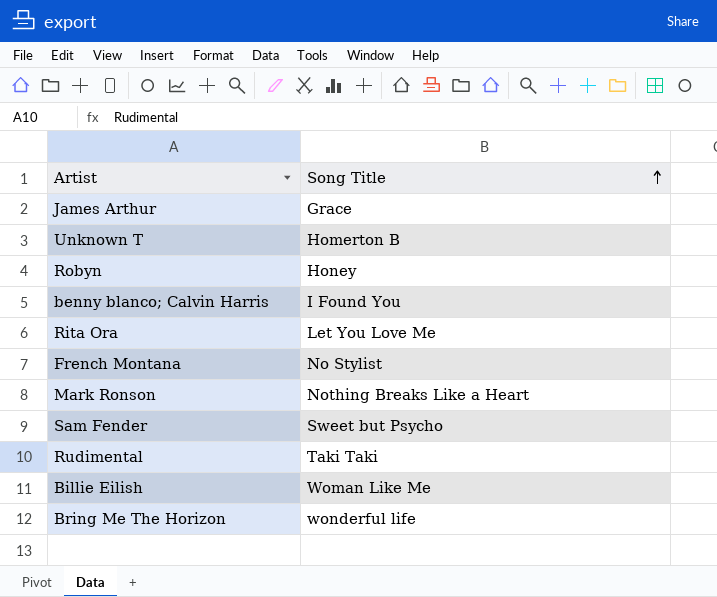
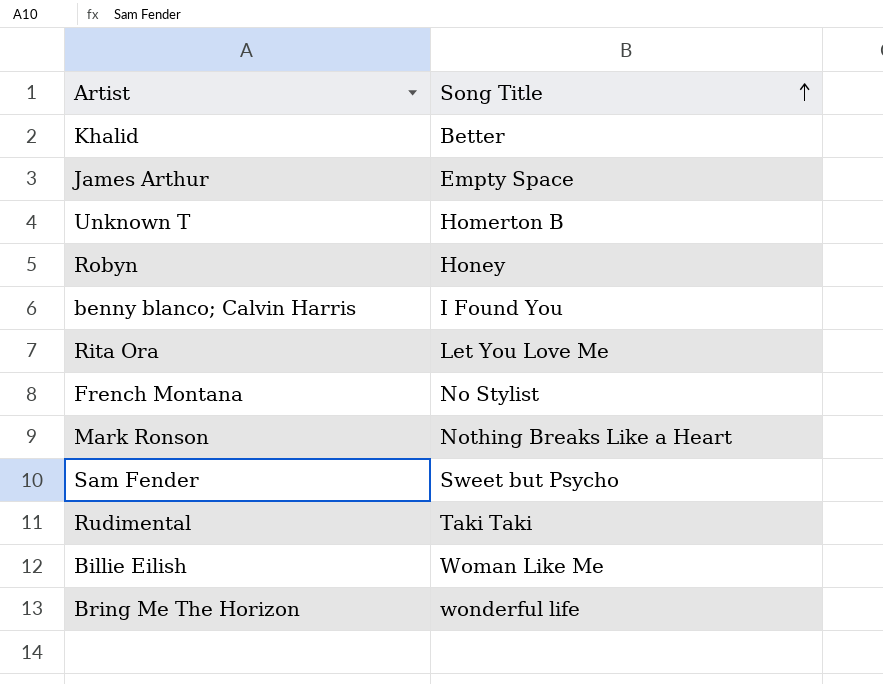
row Khalid: none -> Better
James Arthur | Song Title: Grace -> Empty Space

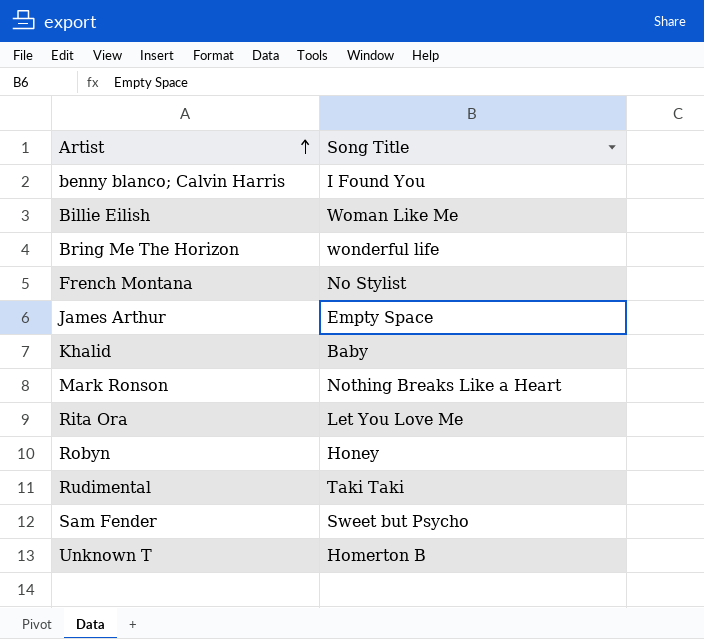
row order: Song Title ascending -> Artist ascending
Khalid | Song Title: Better -> Baby

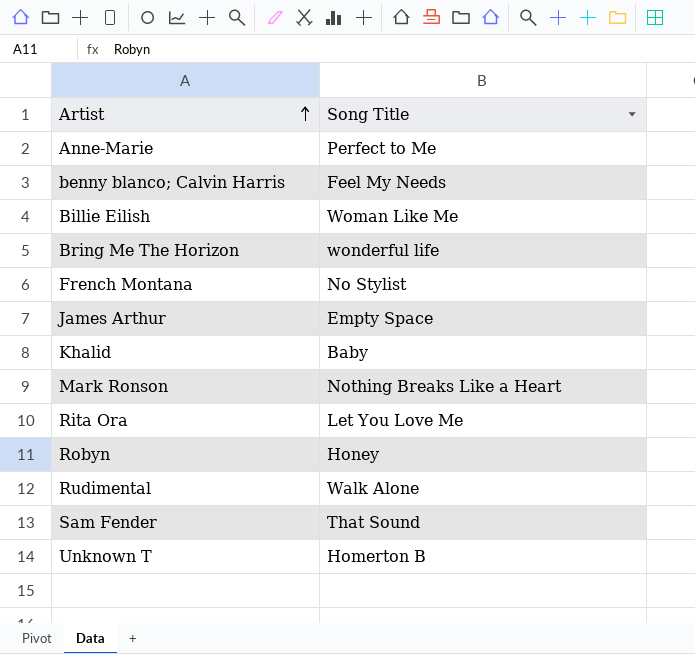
row Anne-Marie: none -> Perfect to Me
benny blanco; Calvin Harris | Song Title: I Found You -> Feel My Needs
Rudimental | Song Title: Taki Taki -> Walk Alone
Sam Fender | Song Title: Sweet but Psycho -> That Sound

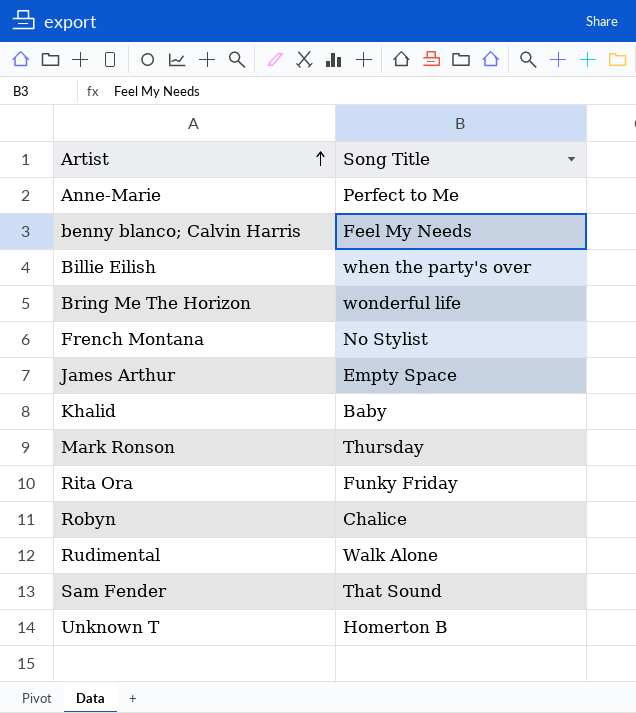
Billie Eilish | Song Title: Woman Like Me -> when the party's over
Mark Ronson | Song Title: Nothing Breaks Like a Heart -> Thursday
Rita Ora | Song Title: Let You Love Me -> Funky Friday
Robyn | Song Title: Honey -> Chalice

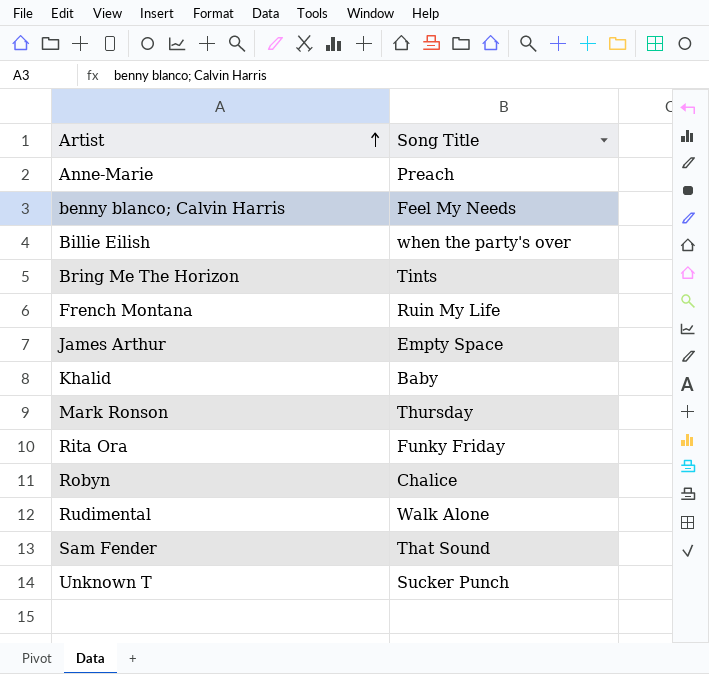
Anne-Marie | Song Title: Perfect to Me -> Preach
Bring Me The Horizon | Song Title: wonderful life -> Tints
French Montana | Song Title: No Stylist -> Ruin My Life
Unknown T | Song Title: Homerton B -> Sucker Punch

